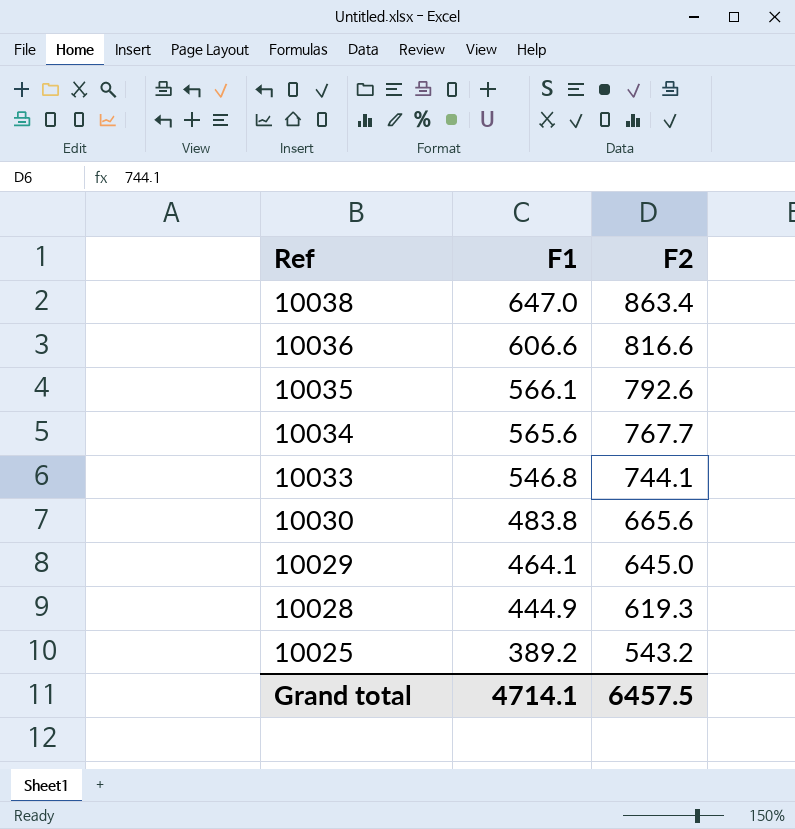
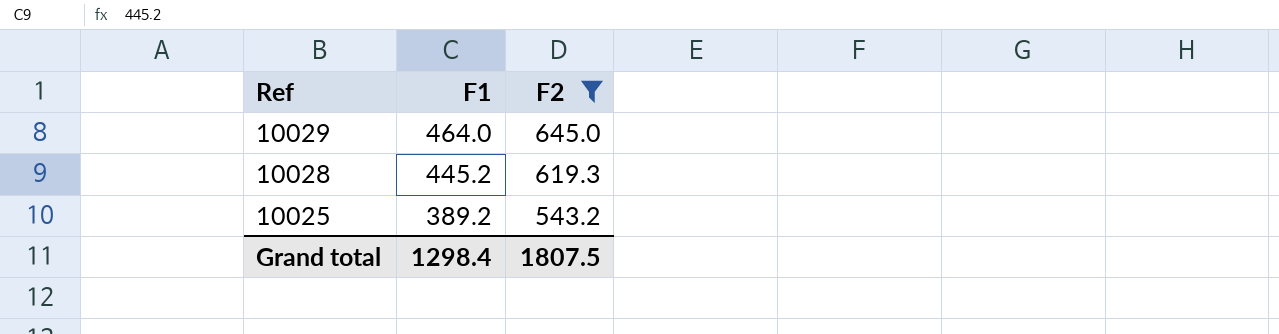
filter: none -> F2 <= 645.0
10029 | F1: 464.1 -> 464.0
10028 | F1: 444.9 -> 445.2
Grand total | F1: 4714.1 -> 1298.4
Grand total | F2: 6457.5 -> 1807.5

